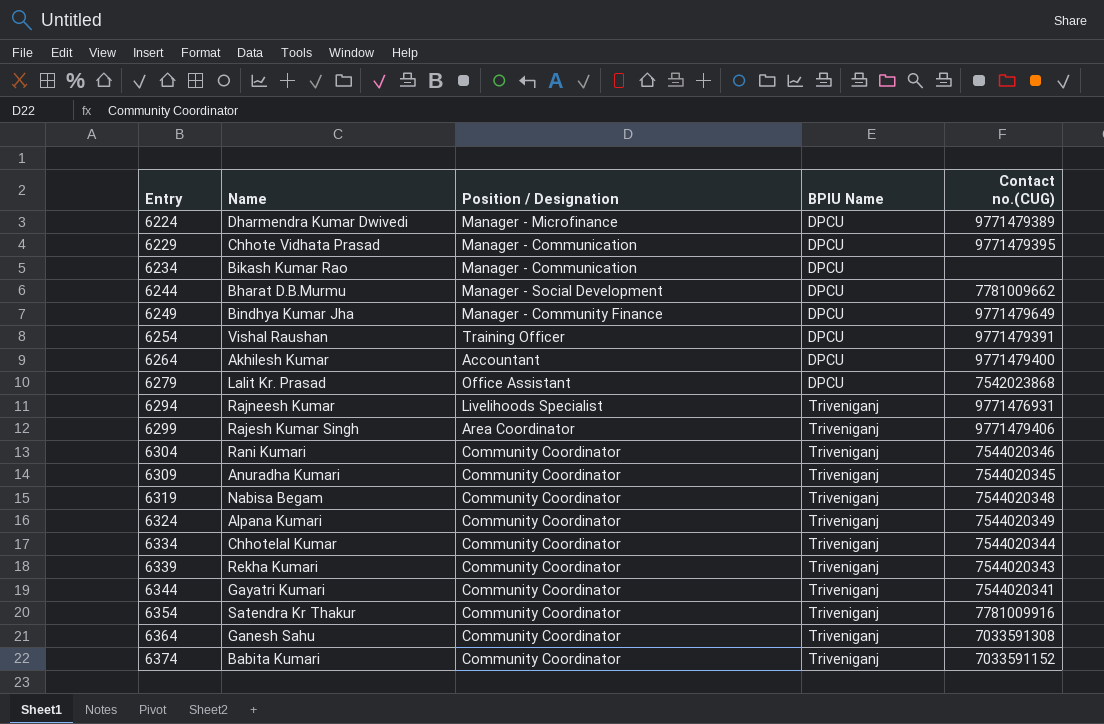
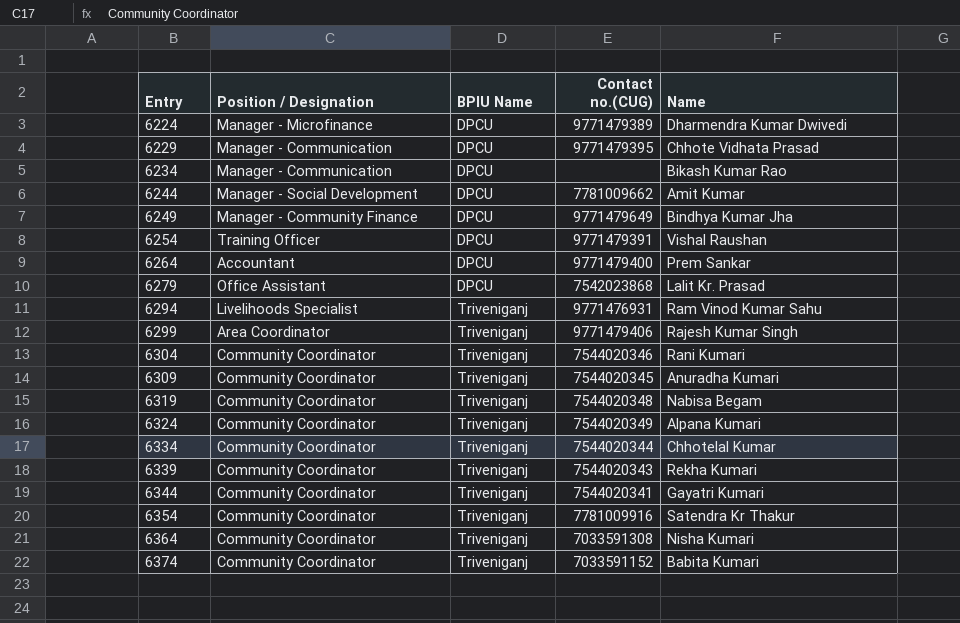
column Name | position: 2 -> 5
6244 | Name: Bharat D.B.Murmu -> Amit Kumar
6264 | Name: Akhilesh Kumar -> Prem Sankar
6294 | Name: Rajneesh Kumar -> Ram Vinod Kumar Sahu
6364 | Name: Ganesh Sahu -> Nisha Kumari

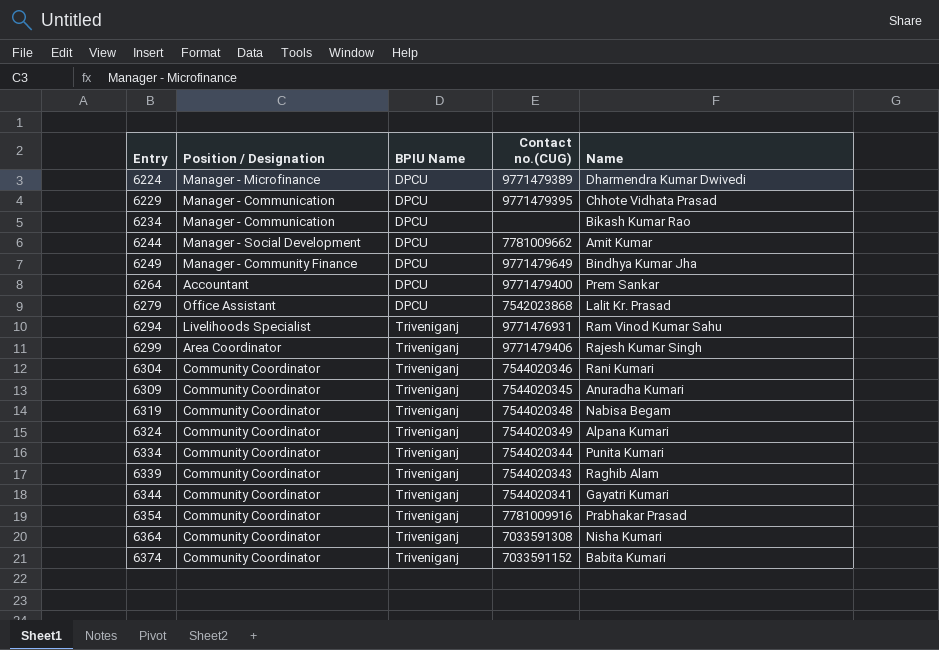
row 6254: Training Officer | DPCU | 9771479391 | Vishal Raushan -> none
6334 | Name: Chhotelal Kumar -> Punita Kumari
6339 | Name: Rekha Kumari -> Raghib Alam
6354 | Name: Satendra Kr Thakur -> Prabhakar Prasad

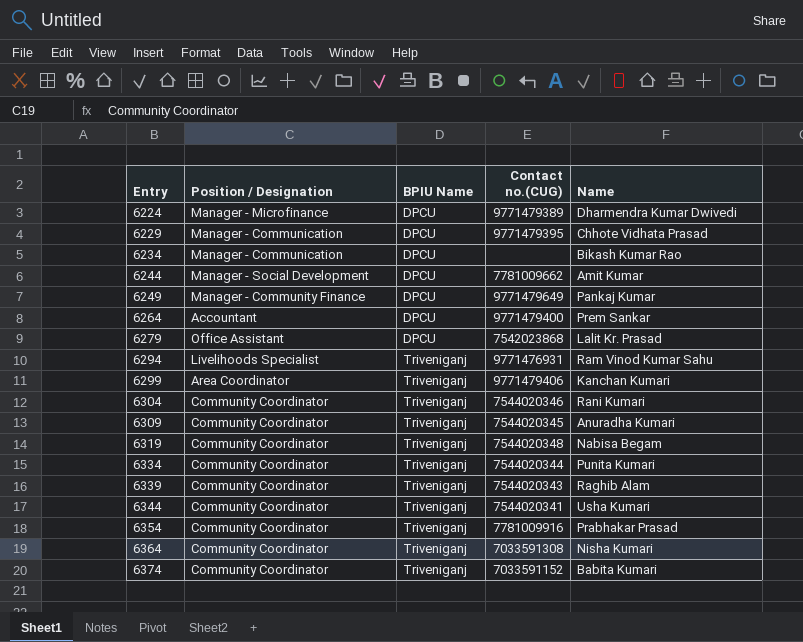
row 6324: Community Coordinator | Triveniganj | 7544020349 | Alpana Kumari -> none
6249 | Name: Bindhya Kumar Jha -> Pankaj Kumar
6299 | Name: Rajesh Kumar Singh -> Kanchan Kumari
6344 | Name: Gayatri Kumari -> Usha Kumari

